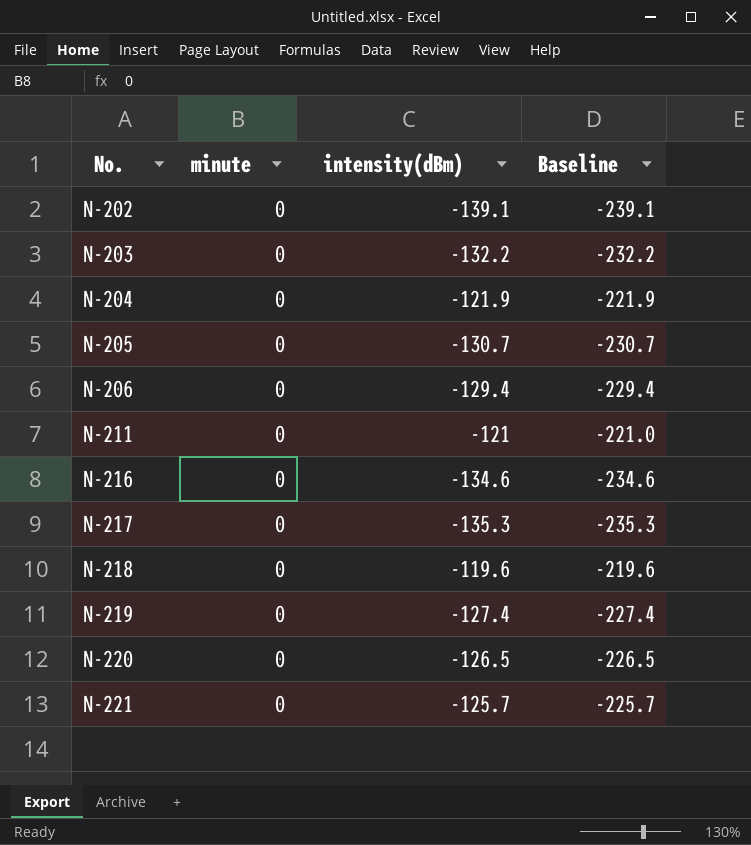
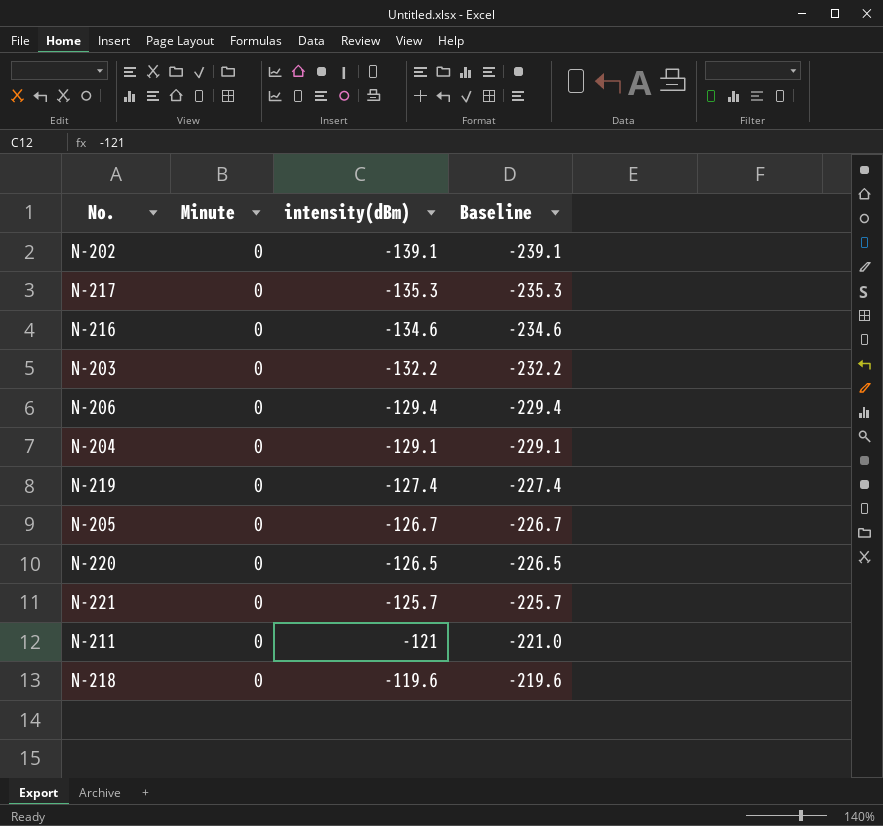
row order: No. ascending -> intensity(dBm) ascending
column name: minute -> Minute
N-204 | intensity(dBm): -121.9 -> -129.1
N-204 | Baseline: -221.9 -> -229.1
N-205 | intensity(dBm): -130.7 -> -126.7
N-205 | Baseline: -230.7 -> -226.7

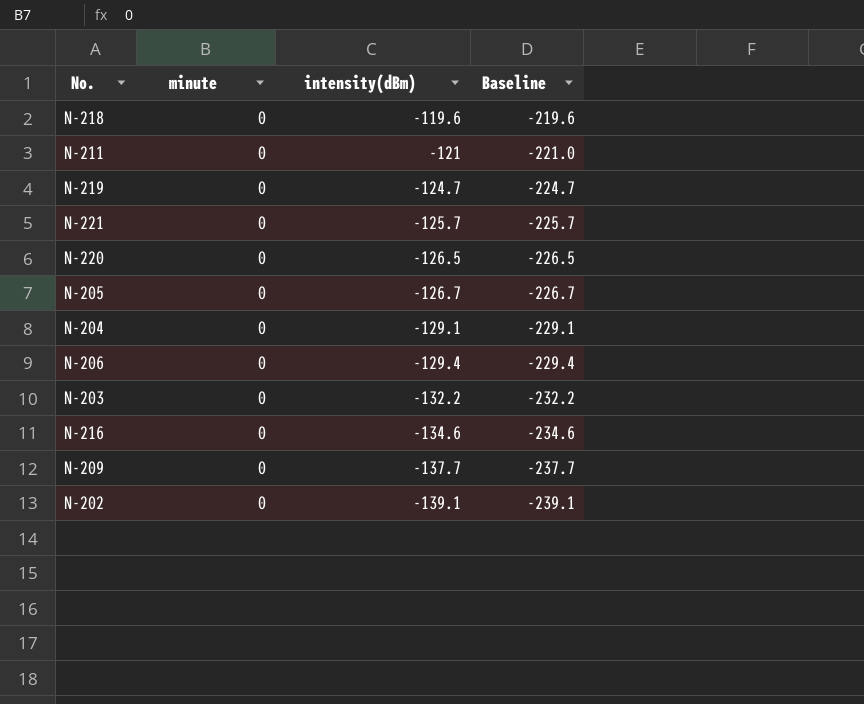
row order: intensity(dBm) ascending -> intensity(dBm) descending
column name: Minute -> minute
row N-217: 0 | -135.3 | -235.3 -> none
N-219 | intensity(dBm): -127.4 -> -124.7
N-219 | Baseline: -227.4 -> -224.7
row N-209: none -> 0 | -137.7 | -237.7

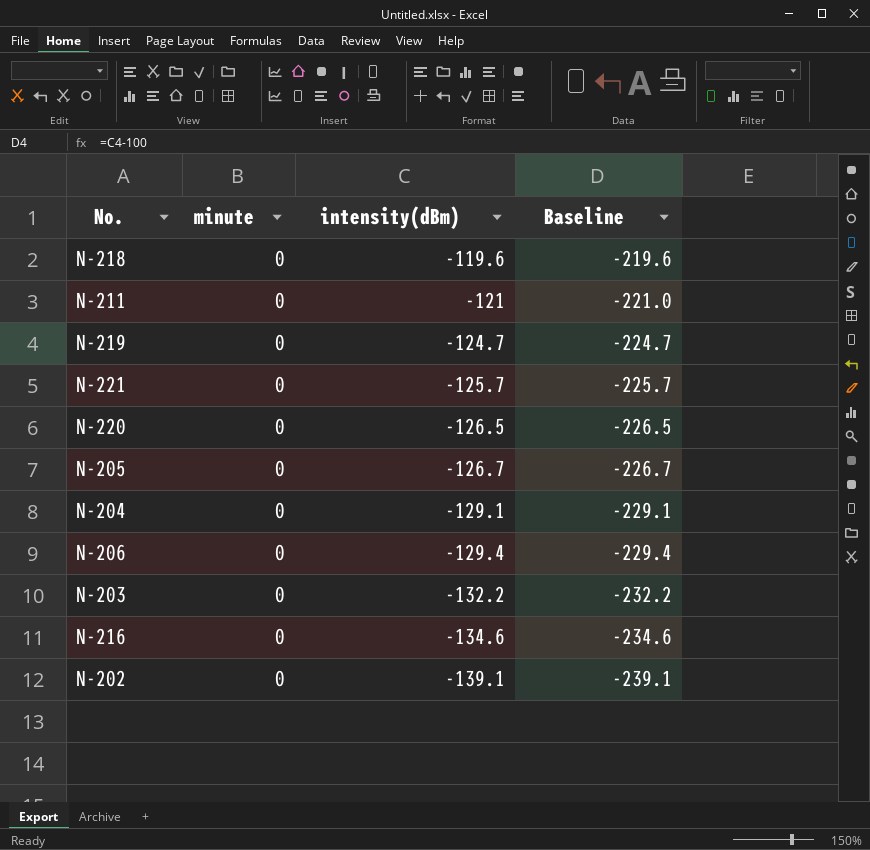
row N-209: 0 | -137.7 | -237.7 -> none

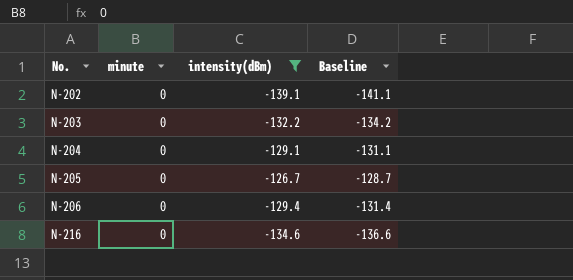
filter: none -> intensity(dBm) <= -126.7
row order: intensity(dBm) descending -> No. ascending
column Baseline | formula: [intensity(dBm)] - 100 -> [intensity(dBm)] - 2

